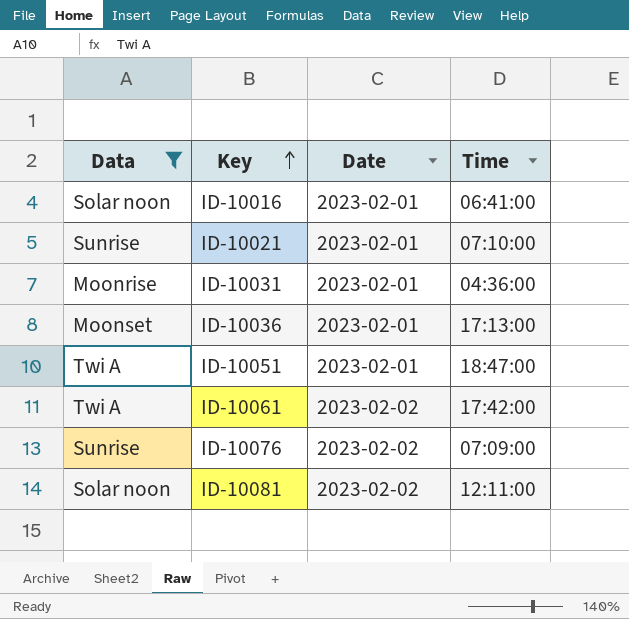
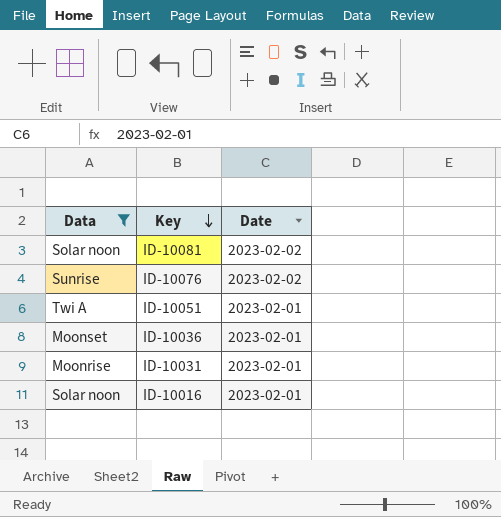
row order: Key ascending -> Key descending
column Time | position: 4 -> none
row ID-10021: Sunrise | 2023-02-01 | 07:10:00 -> none
row ID-10061: Twi A | 2023-02-02 | 17:42:00 -> none

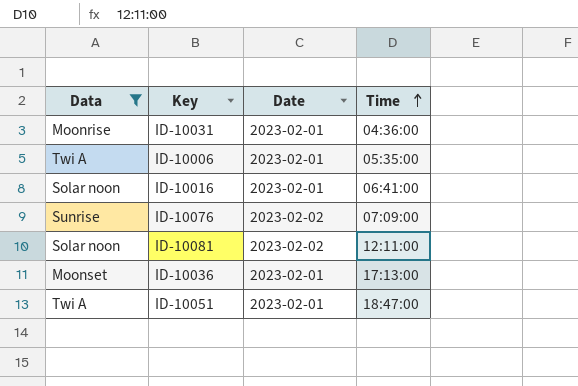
row order: Key descending -> Time ascending
column Time | position: none -> 4
row ID-10006: none -> Twi A | 2023-02-01 | 05:35:00

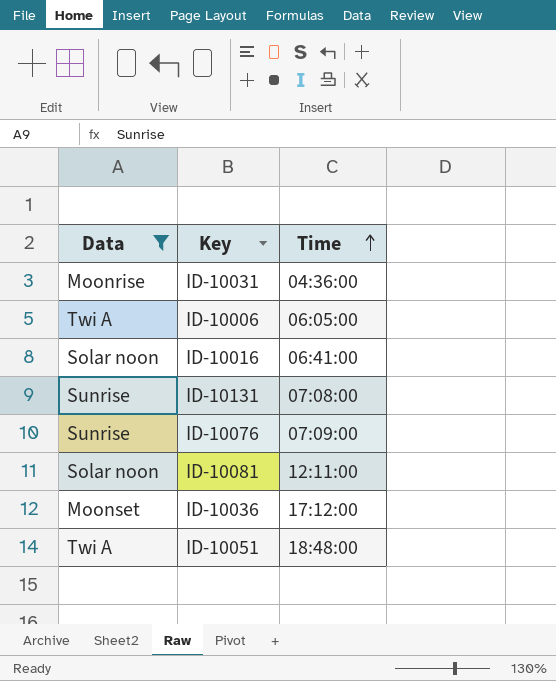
column Date | position: 3 -> none
ID-10006 | Time: 05:35:00 -> 06:05:00
row ID-10131: none -> Sunrise | 07:08:00
ID-10036 | Time: 17:13:00 -> 17:12:00
ID-10051 | Time: 18:47:00 -> 18:48:00

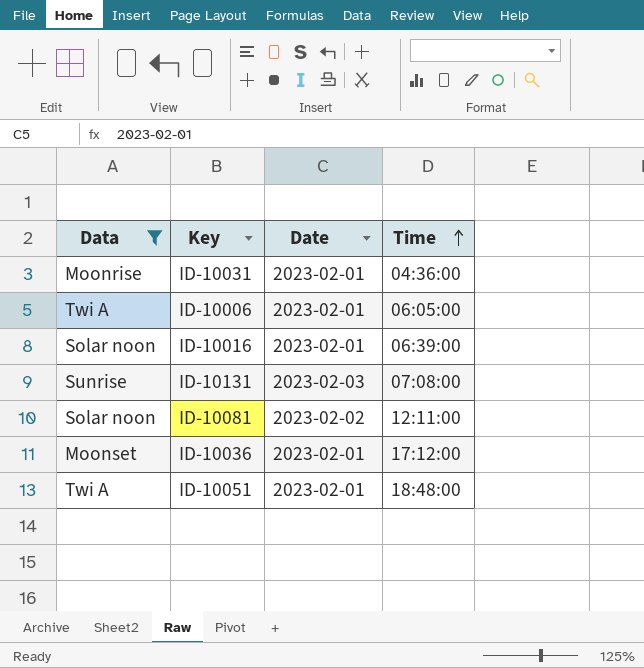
column Date | position: none -> 3
row ID-10076: Sunrise | 07:09:00 -> none
ID-10016 | Time: 06:41:00 -> 06:39:00

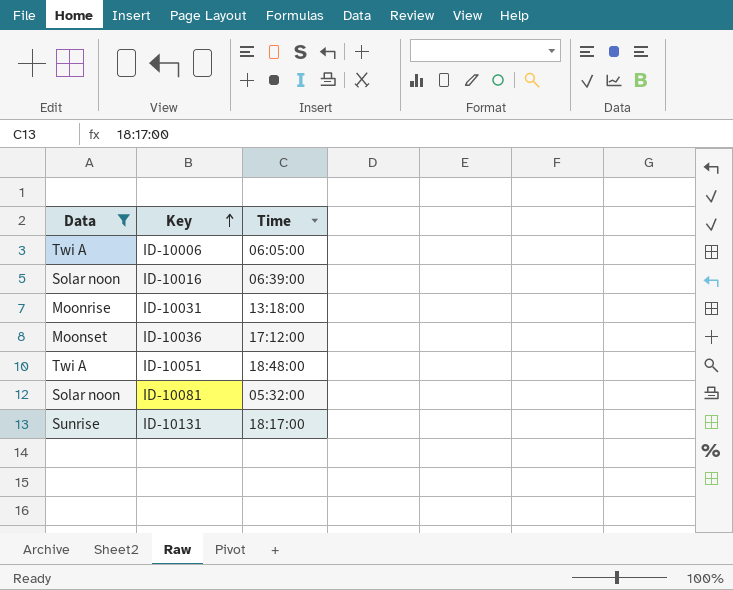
row order: Time ascending -> Key ascending
column Date | position: 3 -> none
ID-10031 | Time: 04:36:00 -> 13:18:00
ID-10081 | Time: 12:11:00 -> 05:32:00
ID-10131 | Time: 07:08:00 -> 18:17:00

